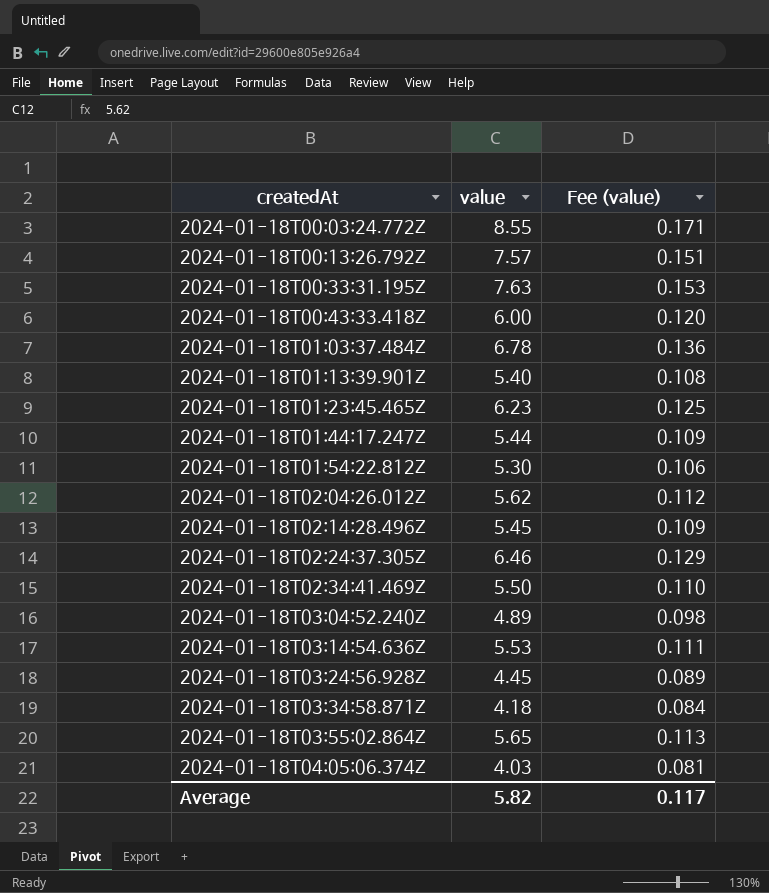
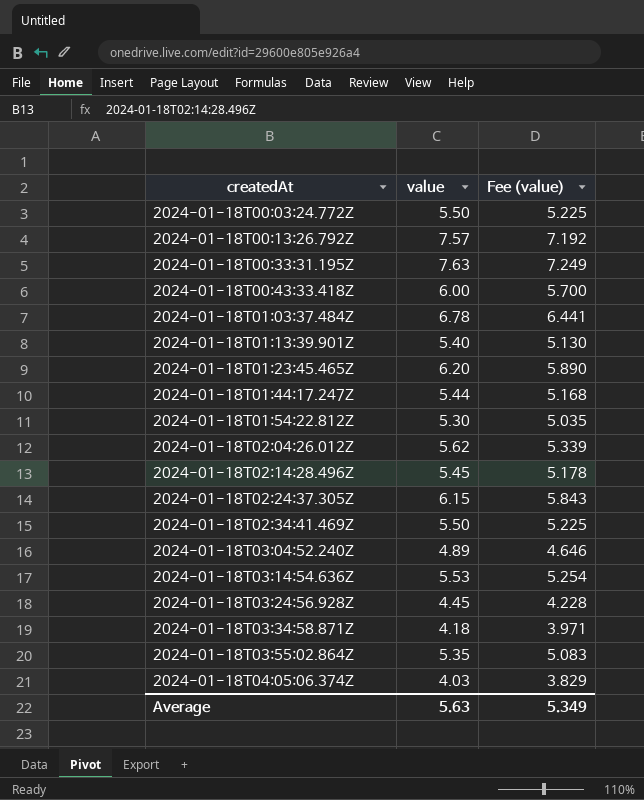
column Fee (value) | formula: [value] * 0.02 -> [value] * 0.95
2024-01-18T00:03:24.772Z | value: 8.55 -> 5.50
2024-01-18T01:23:45.465Z | value: 6.23 -> 6.20
2024-01-18T02:24:37.305Z | value: 6.46 -> 6.15
2024-01-18T03:55:02.864Z | value: 5.65 -> 5.35
Average | value: 5.82 -> 5.63
Average | Fee (value): 0.117 -> 5.349

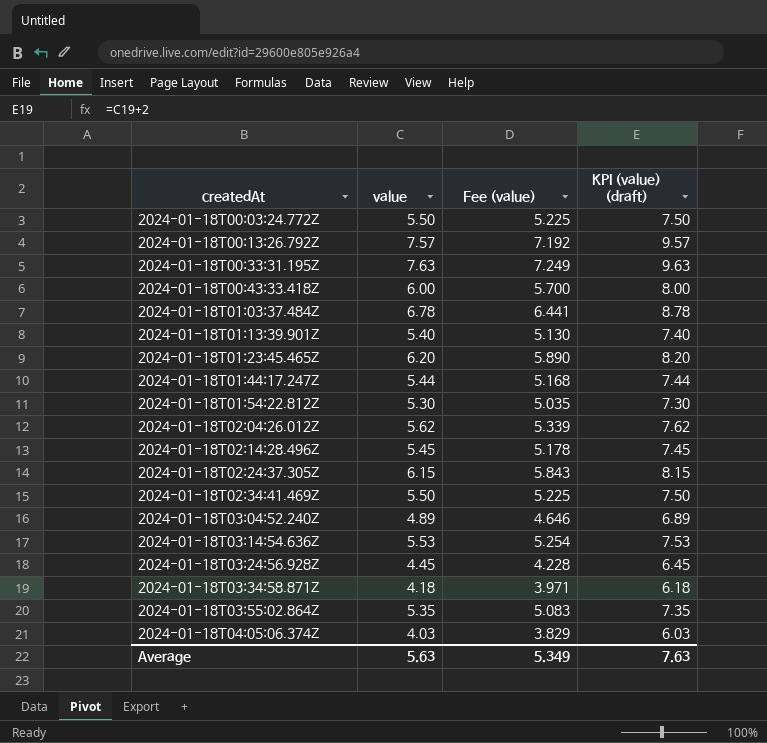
column KPI (value) (draft) | formula: none -> [value] + 2

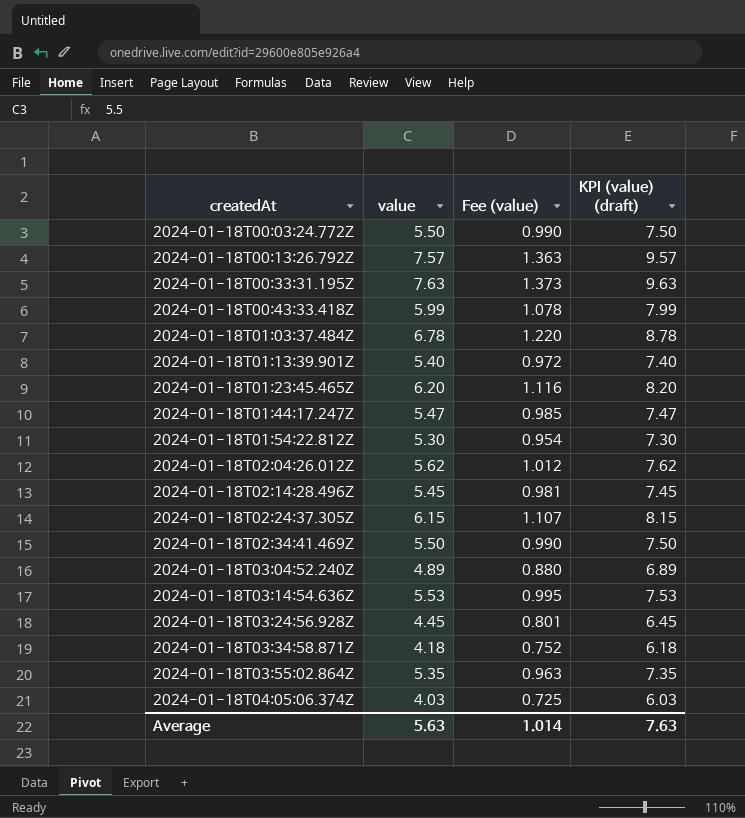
column Fee (value) | formula: [value] * 0.95 -> [value] * 0.18
2024-01-18T00:43:33.418Z | value: 6.00 -> 5.99
2024-01-18T00:43:33.418Z | KPI (value) (draft): 8.00 -> 7.99
2024-01-18T01:44:17.247Z | value: 5.44 -> 5.47
2024-01-18T01:44:17.247Z | KPI (value) (draft): 7.44 -> 7.47
Average | Fee (value): 5.349 -> 1.014

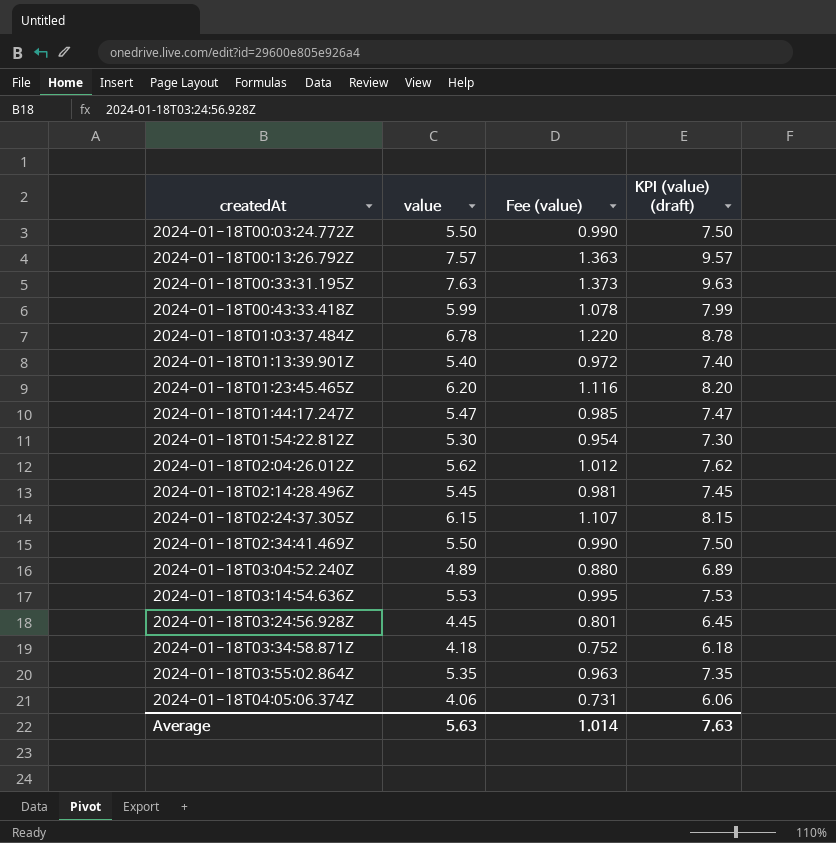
2024-01-18T04:05:06.374Z | value: 4.03 -> 4.06
2024-01-18T04:05:06.374Z | Fee (value): 0.725 -> 0.731
2024-01-18T04:05:06.374Z | KPI (value) (draft): 6.03 -> 6.06

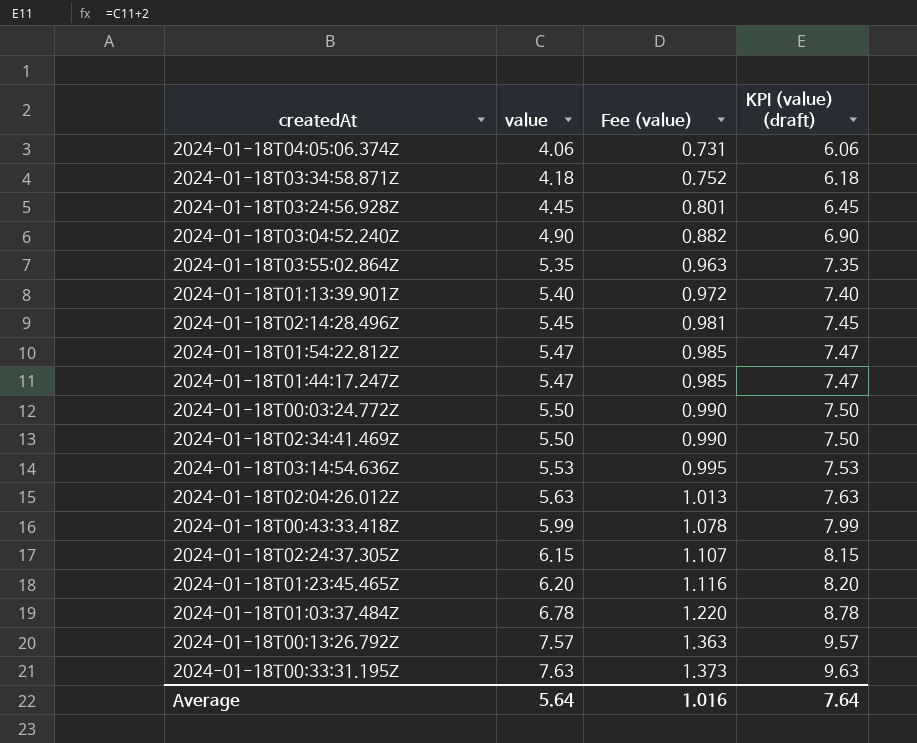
row order: createdAt ascending -> value ascending
2024-01-18T03:04:52.240Z | value: 4.89 -> 4.90
2024-01-18T03:04:52.240Z | Fee (value): 0.880 -> 0.882
2024-01-18T03:04:52.240Z | KPI (value) (draft): 6.89 -> 6.90
2024-01-18T01:54:22.812Z | value: 5.30 -> 5.47
2024-01-18T01:54:22.812Z | Fee (value): 0.954 -> 0.985
2024-01-18T01:54:22.812Z | KPI (value) (draft): 7.30 -> 7.47
2024-01-18T02:04:26.012Z | value: 5.62 -> 5.63
2024-01-18T02:04:26.012Z | Fee (value): 1.012 -> 1.013
2024-01-18T02:04:26.012Z | KPI (value) (draft): 7.62 -> 7.63
Average | value: 5.63 -> 5.64
Average | Fee (value): 1.014 -> 1.016
Average | KPI (value) (draft): 7.63 -> 7.64

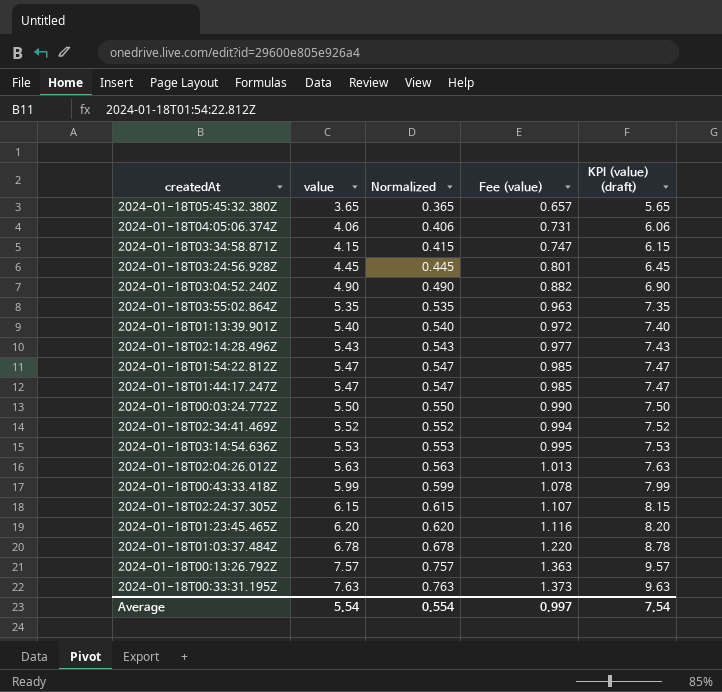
column Normalized | formula: none -> [value] * 0.1
row 2024-01-18T05:45:32.380Z: none -> 3.65 | 0.365 | 0.657 | 5.65
2024-01-18T03:34:58.871Z | value: 4.18 -> 4.15
2024-01-18T03:34:58.871Z | Fee (value): 0.752 -> 0.747
2024-01-18T03:34:58.871Z | KPI (value) (draft): 6.18 -> 6.15
2024-01-18T02:14:28.496Z | value: 5.45 -> 5.43
2024-01-18T02:14:28.496Z | Fee (value): 0.981 -> 0.977
2024-01-18T02:14:28.496Z | KPI (value) (draft): 7.45 -> 7.43
2024-01-18T02:34:41.469Z | value: 5.50 -> 5.52
2024-01-18T02:34:41.469Z | Fee (value): 0.990 -> 0.994
2024-01-18T02:34:41.469Z | KPI (value) (draft): 7.50 -> 7.52
Average | value: 5.64 -> 5.54
Average | Fee (value): 1.016 -> 0.997
Average | KPI (value) (draft): 7.64 -> 7.54

